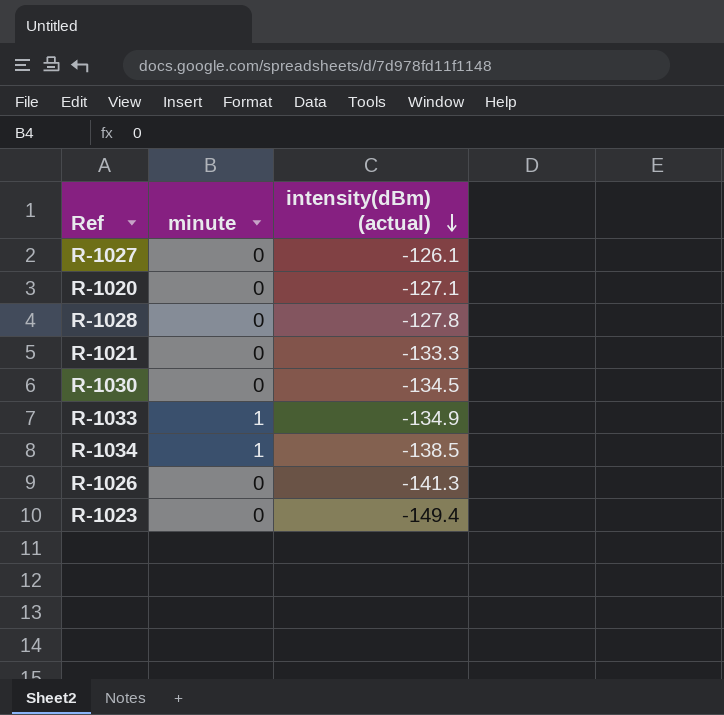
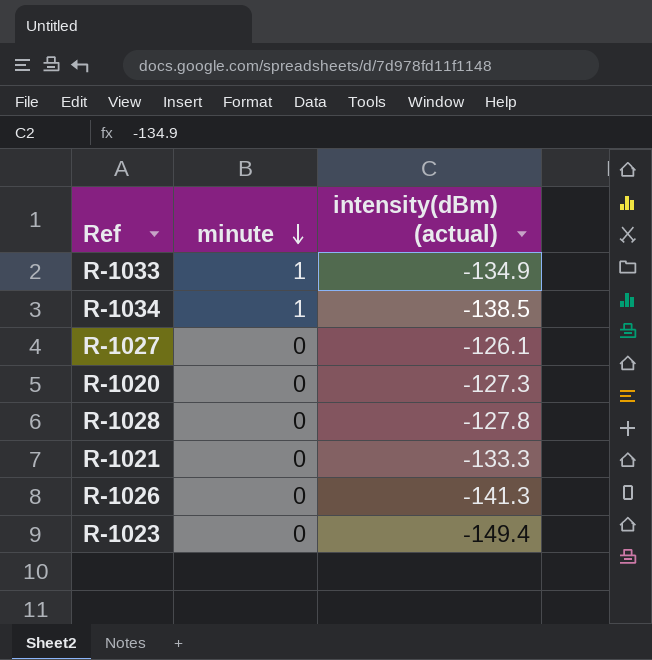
row order: intensity(dBm) (actual) descending -> minute descending
row R-1030: 0 | -134.5 -> none
R-1020 | intensity(dBm) (actual): -127.1 -> -127.3

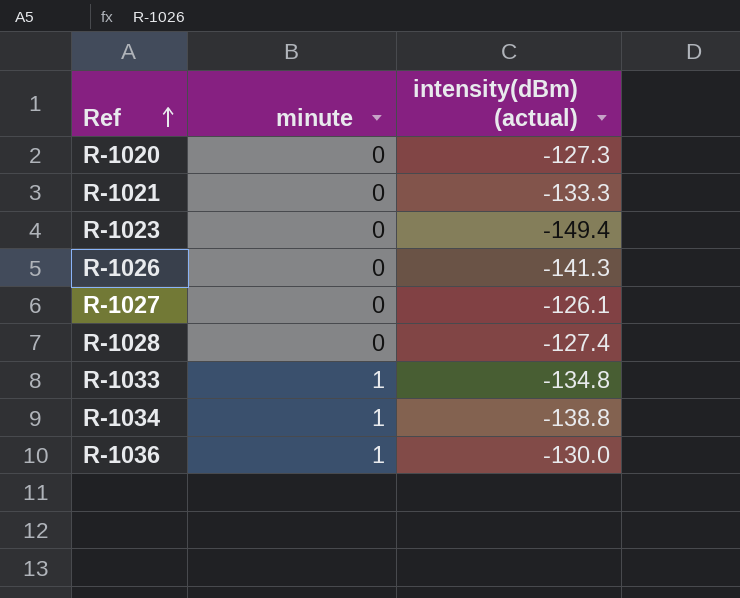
row order: minute descending -> Ref ascending
R-1028 | intensity(dBm) (actual): -127.8 -> -127.4
R-1033 | intensity(dBm) (actual): -134.9 -> -134.8
R-1034 | intensity(dBm) (actual): -138.5 -> -138.8
row R-1036: none -> 1 | -130.0

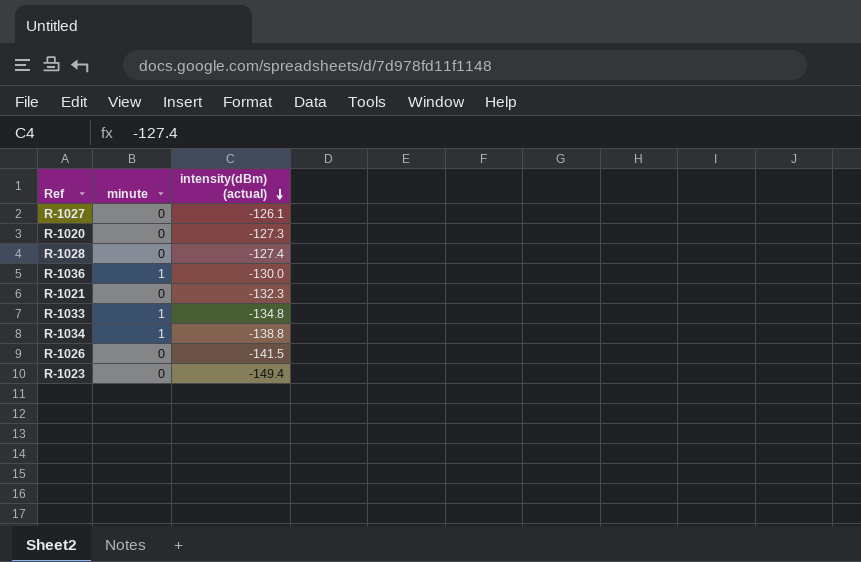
row order: Ref ascending -> intensity(dBm) (actual) descending
R-1021 | intensity(dBm) (actual): -133.3 -> -132.3
R-1026 | intensity(dBm) (actual): -141.3 -> -141.5

